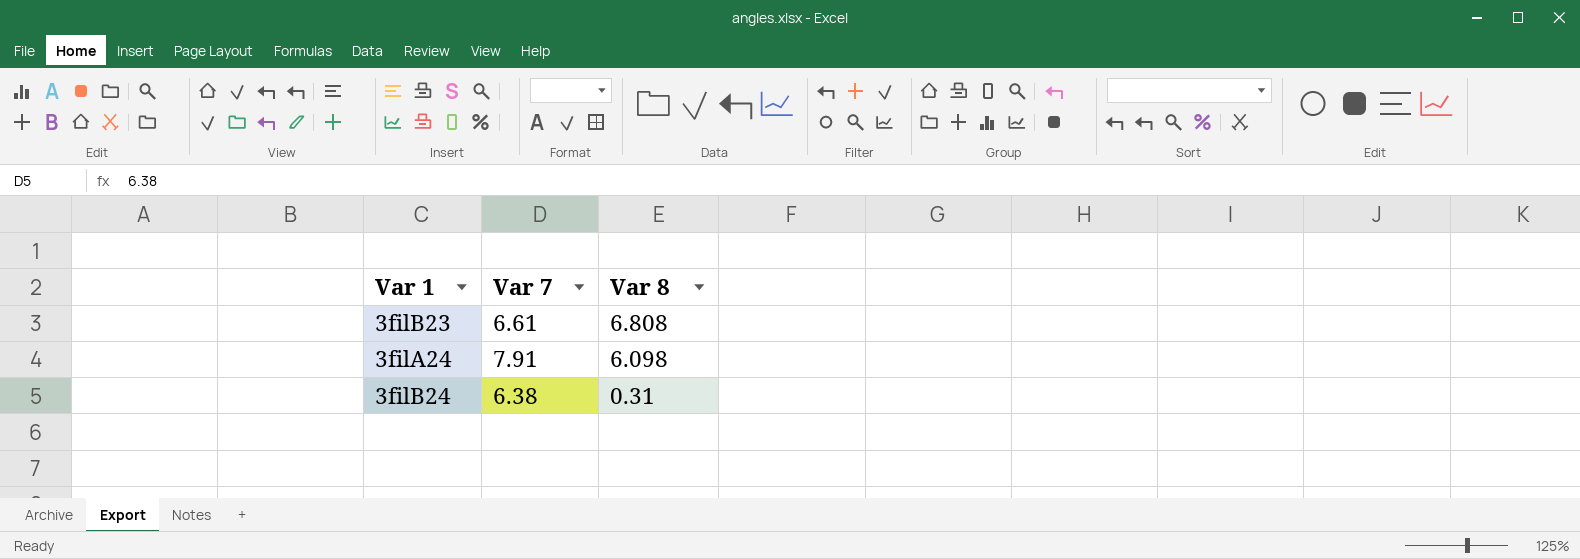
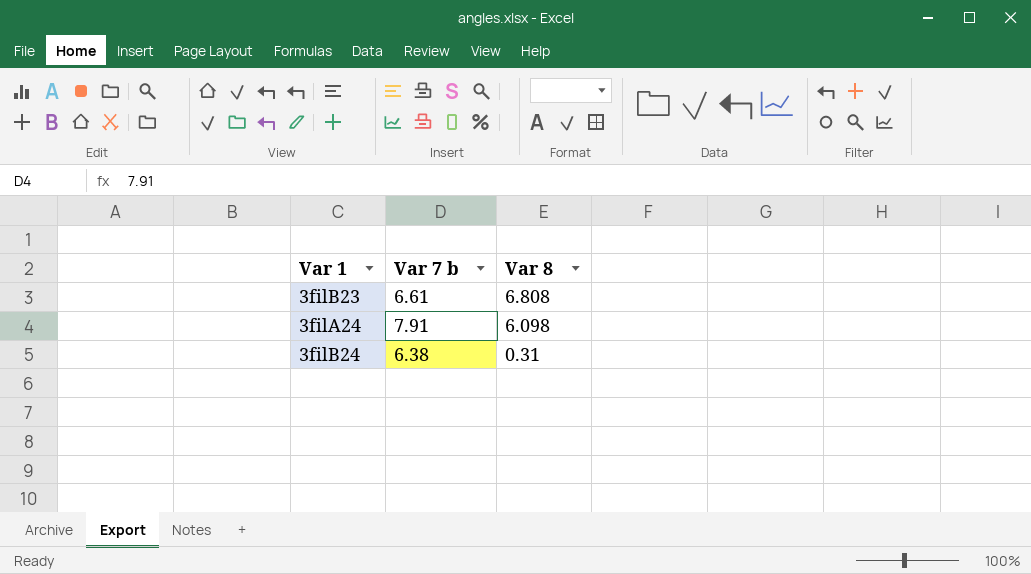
column name: Var 7 -> Var 7 b

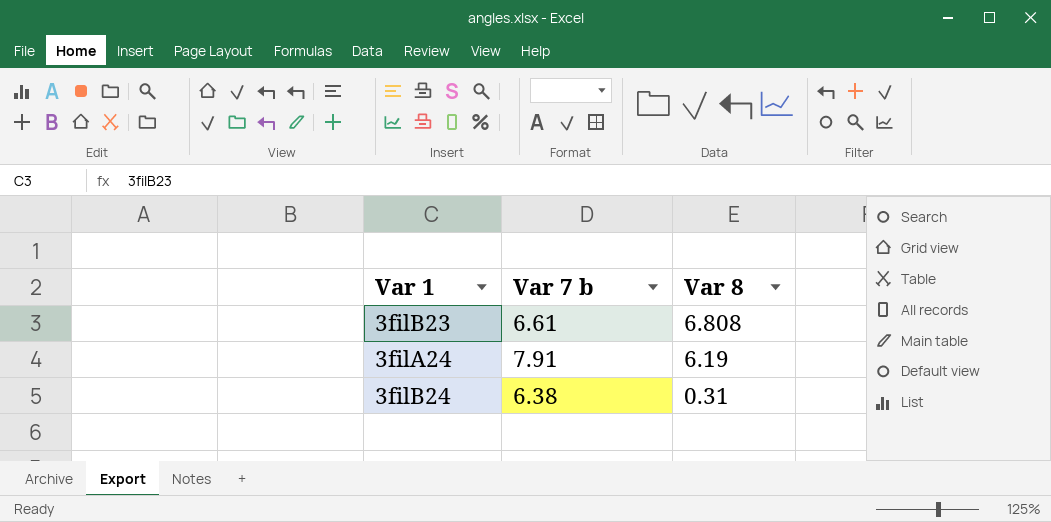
3filA24 | Var 8: 6.098 -> 6.19

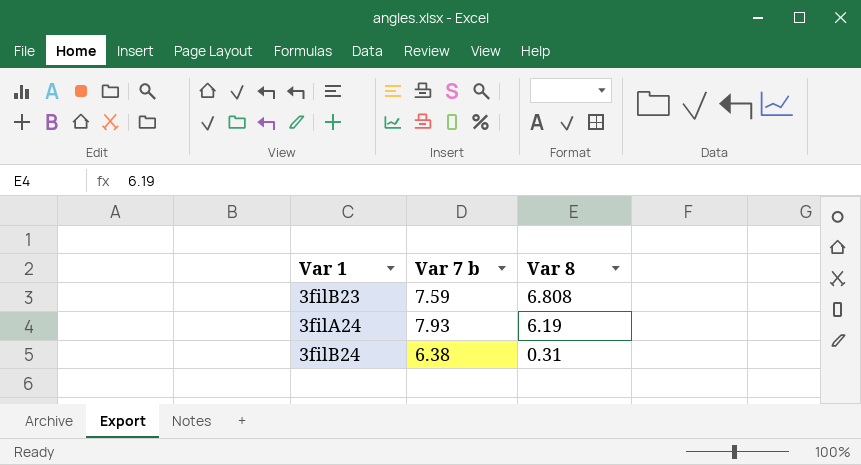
3filB23 | Var 7 b: 6.61 -> 7.59
3filA24 | Var 7 b: 7.91 -> 7.93

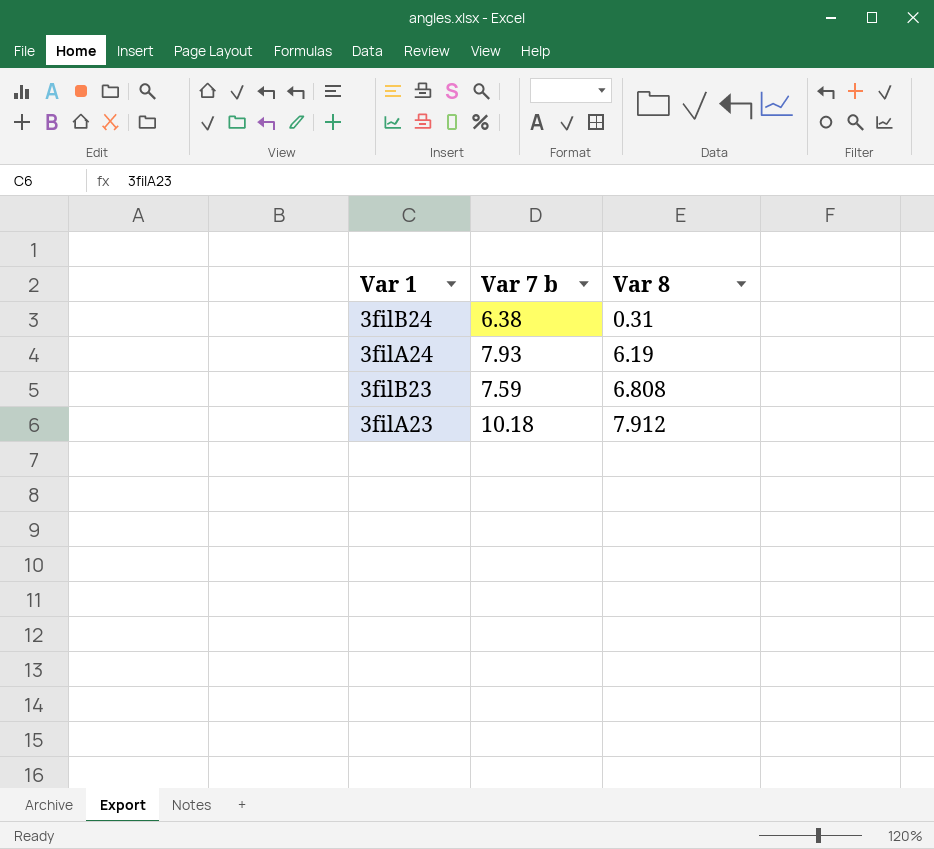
row order: Var 8 descending -> Var 8 ascending
row 3filA23: none -> 10.18 | 7.912

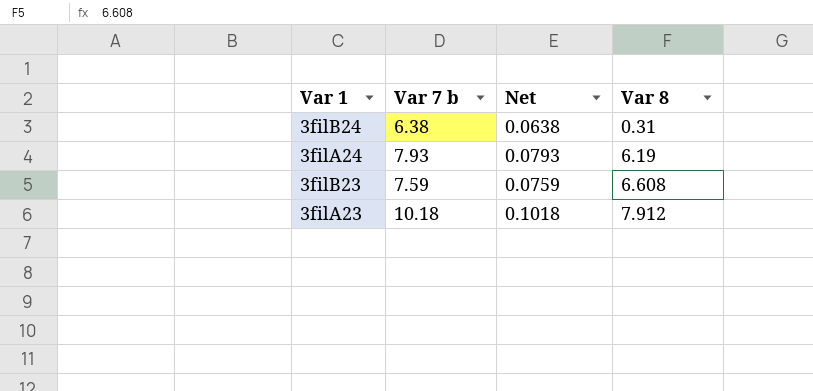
column Net | formula: none -> [Var 7 b] * 0.01
3filB23 | Var 8: 6.808 -> 6.608

